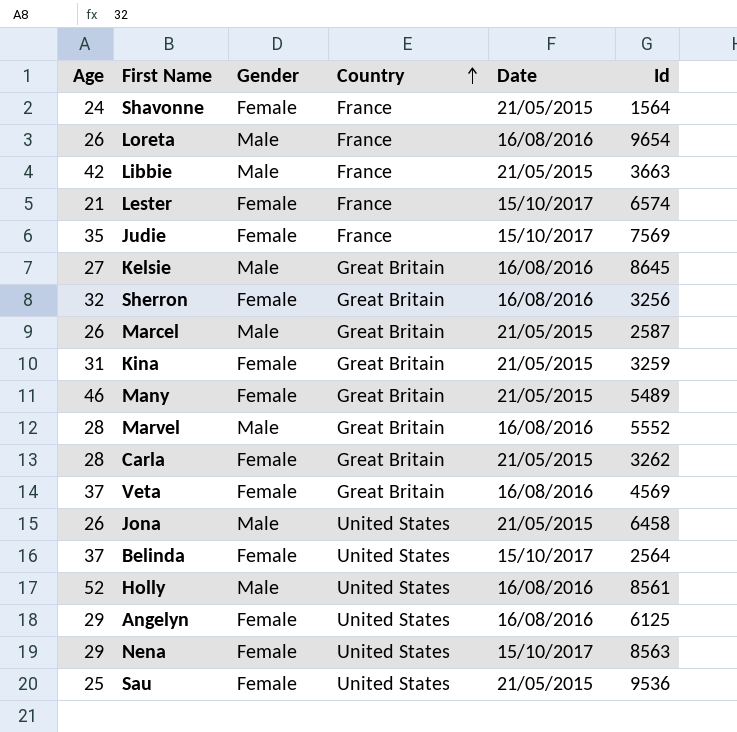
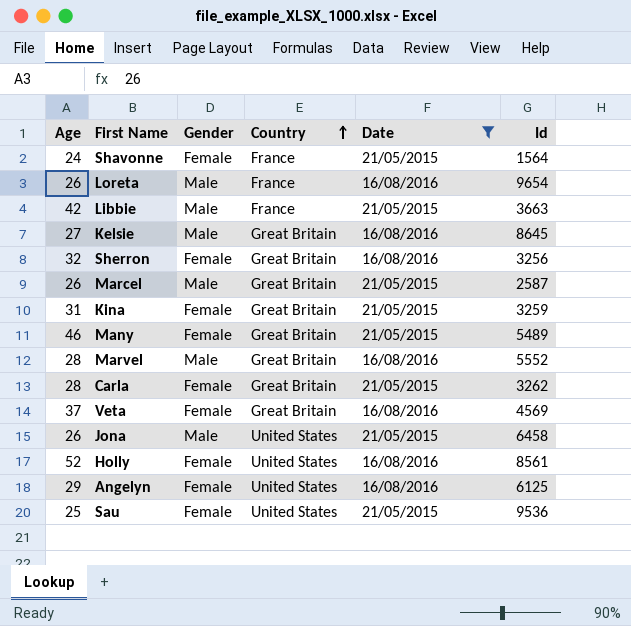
filter: none -> Date != 15/10/2017
Holly | Gender: Male -> Female

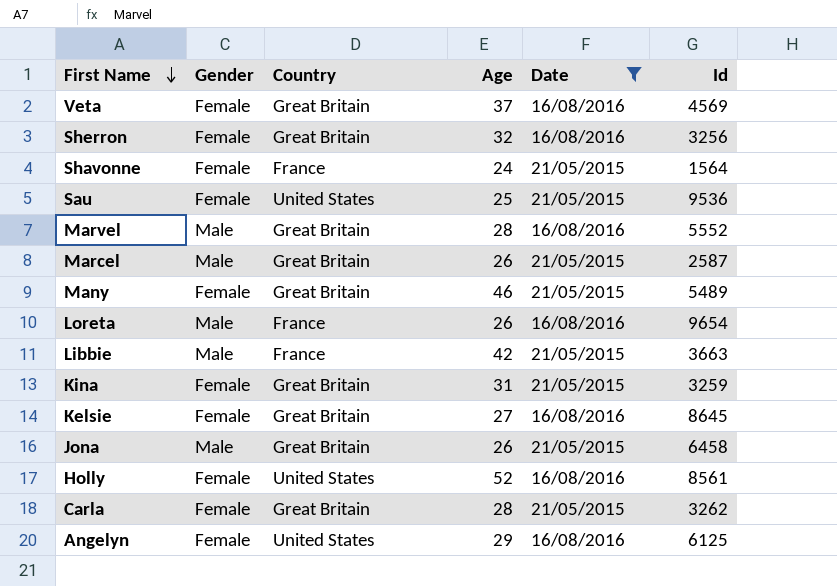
row order: Country ascending -> First Name descending
column Age | position: 1 -> 4
Kelsie | Gender: Male -> Female
Jona | Country: United States -> Great Britain

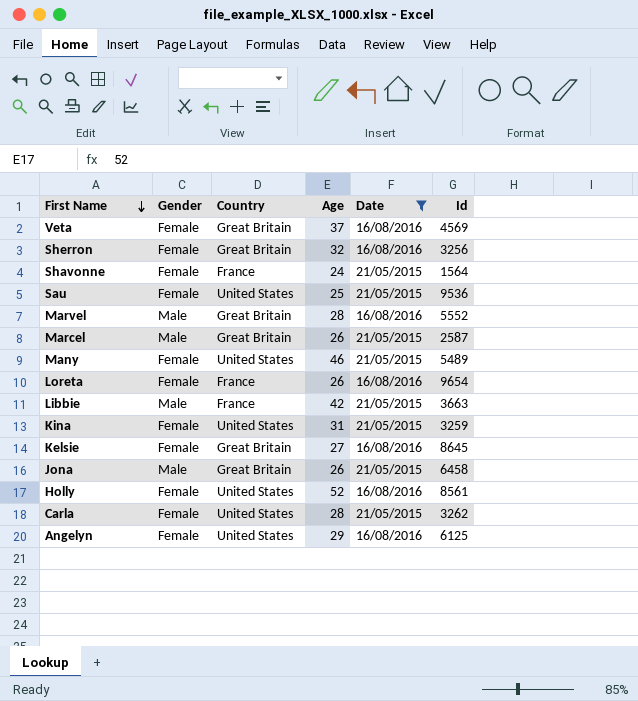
Many | Country: Great Britain -> United States
Loreta | Gender: Male -> Female
Kina | Country: Great Britain -> United States
Carla | Country: Great Britain -> United States

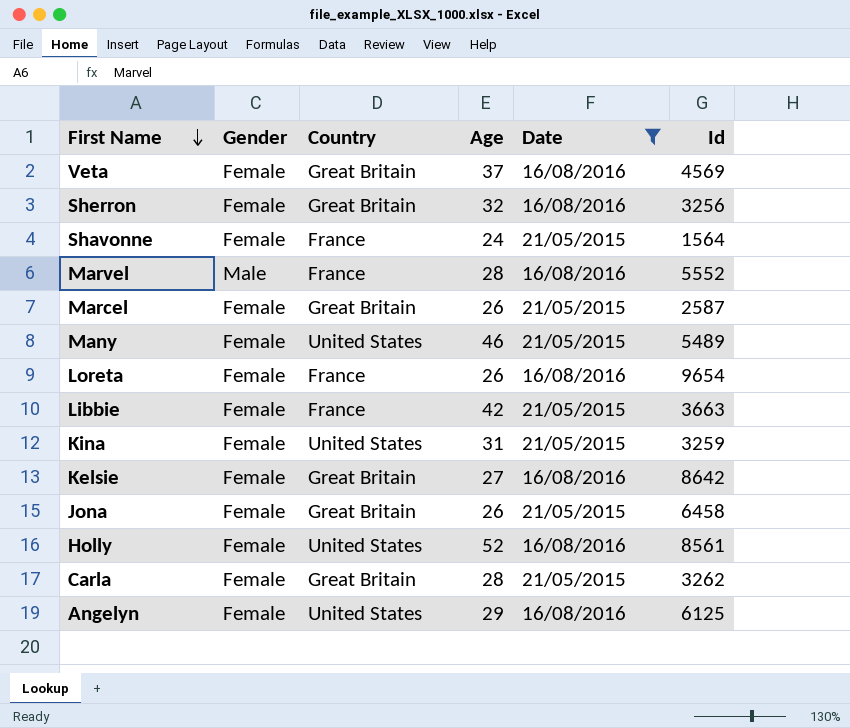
row Sau: Female | United States | 25 | 21/05/2015 | 9536 -> none
Marvel | Country: Great Britain -> France
Marcel | Gender: Male -> Female
Libbie | Gender: Male -> Female
Kelsie | Id: 8645 -> 8642
Jona | Gender: Male -> Female
Carla | Country: United States -> Great Britain

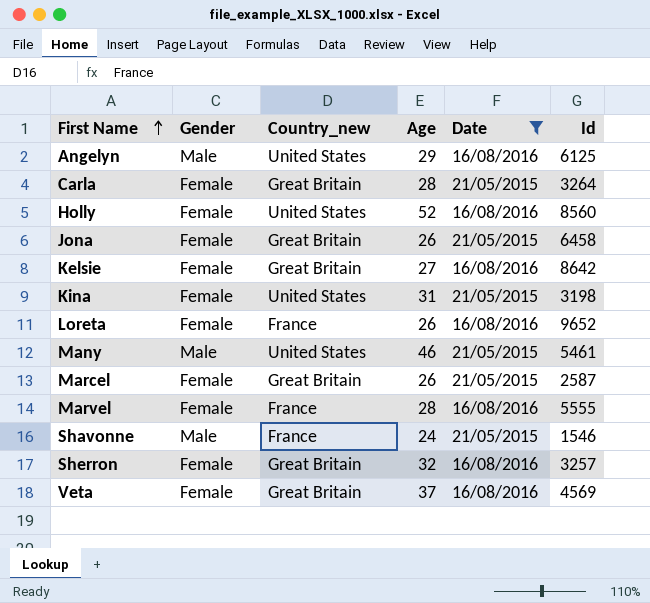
row order: First Name descending -> First Name ascending
column name: Country -> Country_new
row Libbie: Female | France | 42 | 21/05/2015 | 3663 -> none
Angelyn | Gender: Female -> Male
Carla | Id: 3262 -> 3264
Holly | Id: 8561 -> 8560
Kina | Id: 3259 -> 3198
Loreta | Id: 9654 -> 9652
Many | Gender: Female -> Male
Many | Id: 5489 -> 5461
Marvel | Gender: Male -> Female
Marvel | Id: 5552 -> 5555
Shavonne | Gender: Female -> Male
Shavonne | Id: 1564 -> 1546
Sherron | Id: 3256 -> 3257

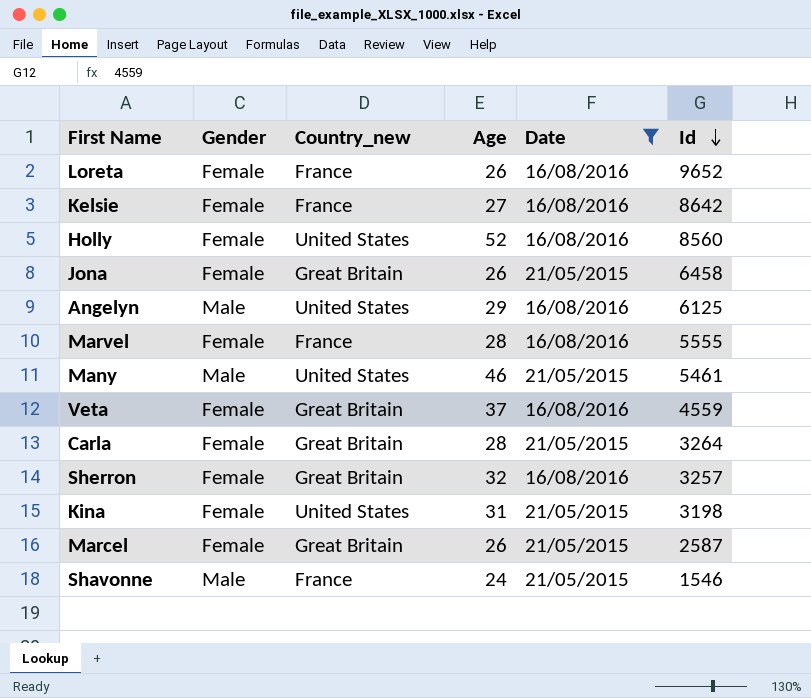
row order: First Name ascending -> Id descending
Kelsie | Country_new: Great Britain -> France
Veta | Id: 4569 -> 4559

